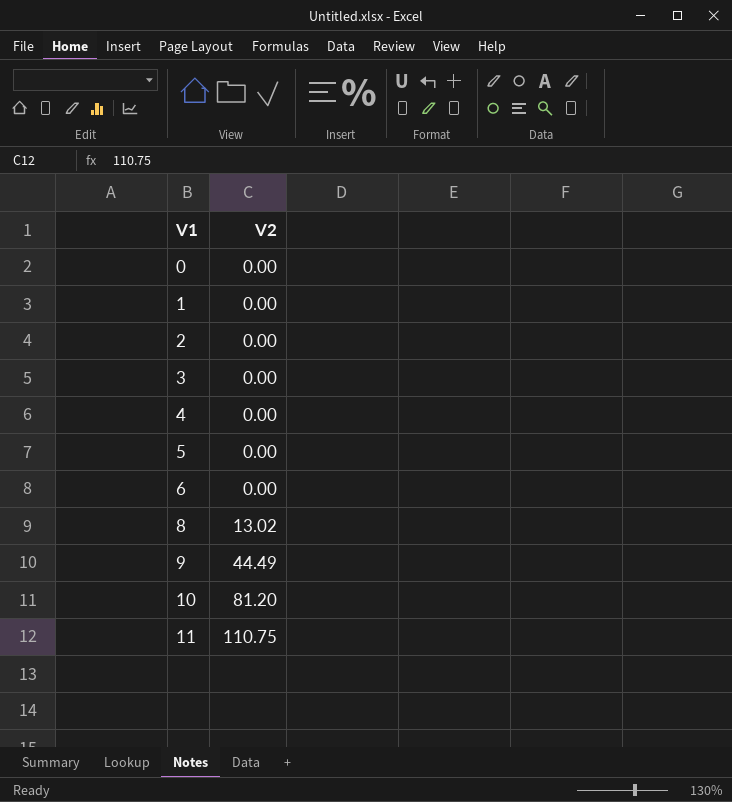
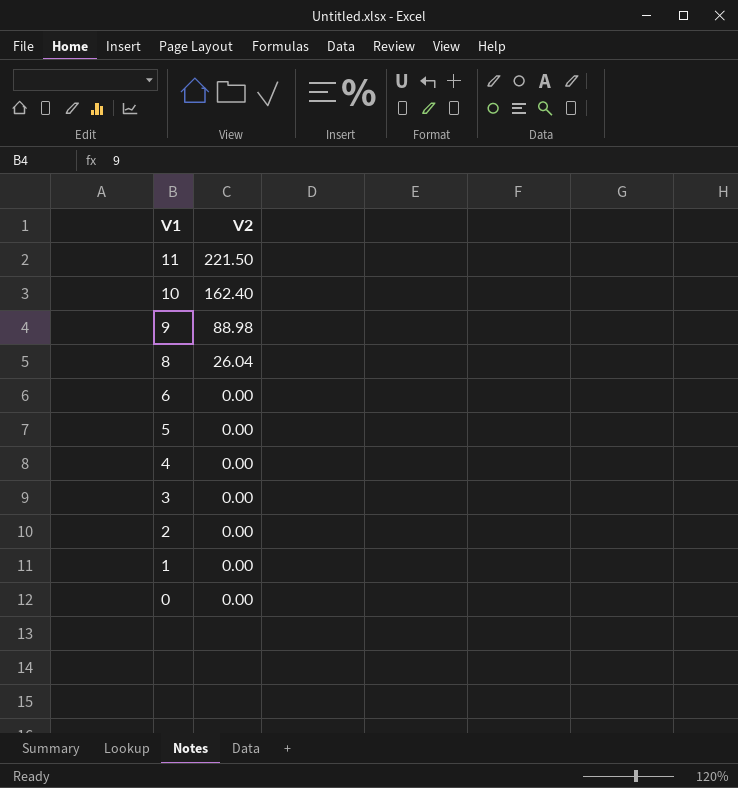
row order: V1 ascending -> V1 descending
11 | V2: 110.75 -> 221.50
10 | V2: 81.20 -> 162.40
9 | V2: 44.49 -> 88.98
8 | V2: 13.02 -> 26.04

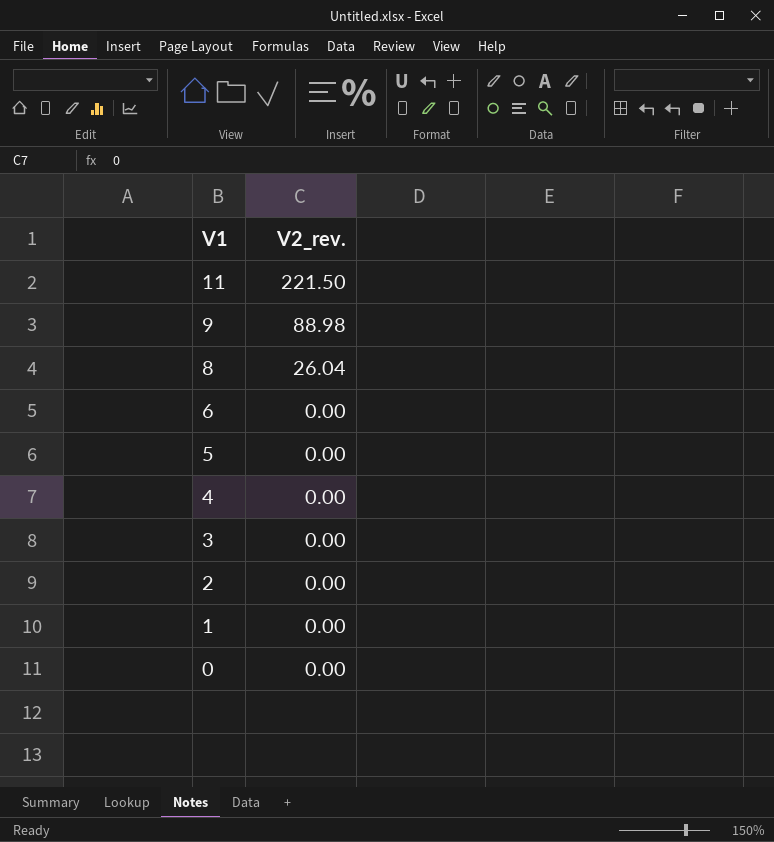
column name: V2 -> V2_rev.
row 10: 162.40 -> none

